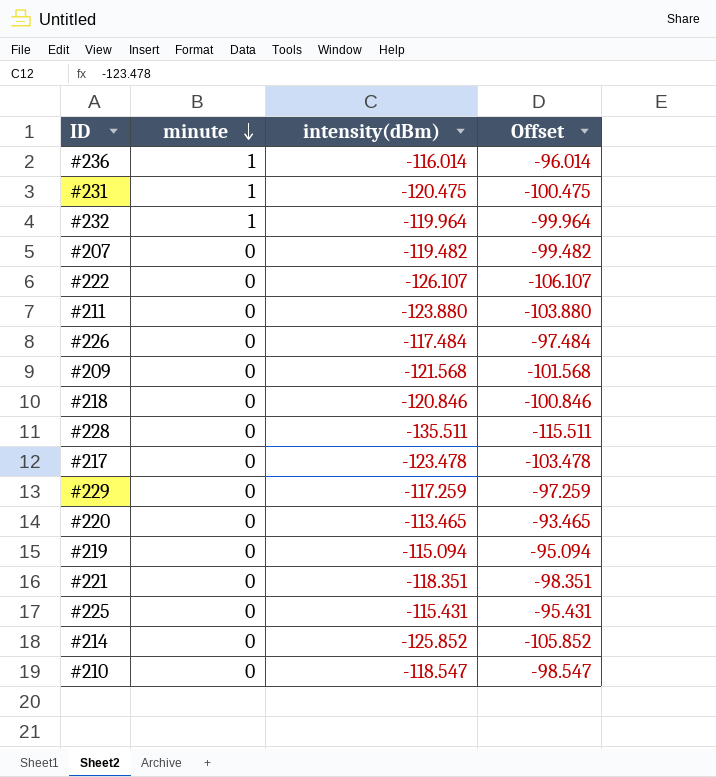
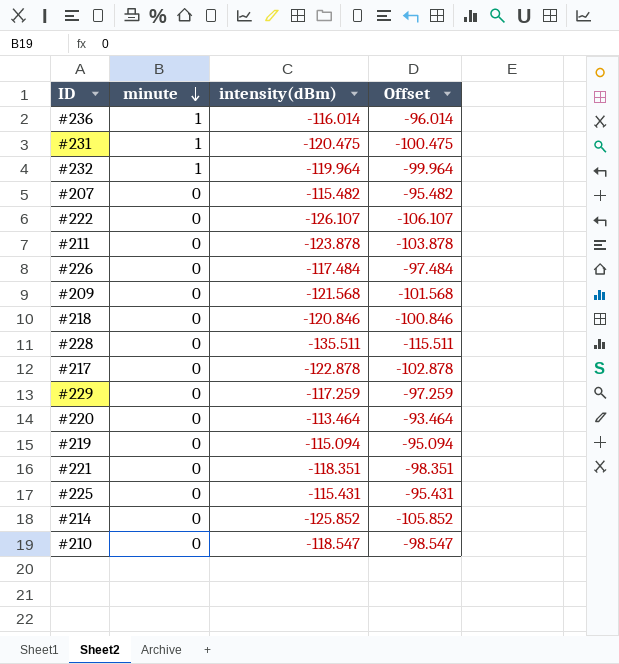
#207 | intensity(dBm): -119.482 -> -115.482
#207 | Offset: -99.482 -> -95.482
#211 | intensity(dBm): -123.880 -> -123.878
#211 | Offset: -103.880 -> -103.878
#217 | intensity(dBm): -123.478 -> -122.878
#217 | Offset: -103.478 -> -102.878
#220 | intensity(dBm): -113.465 -> -113.464
#220 | Offset: -93.465 -> -93.464

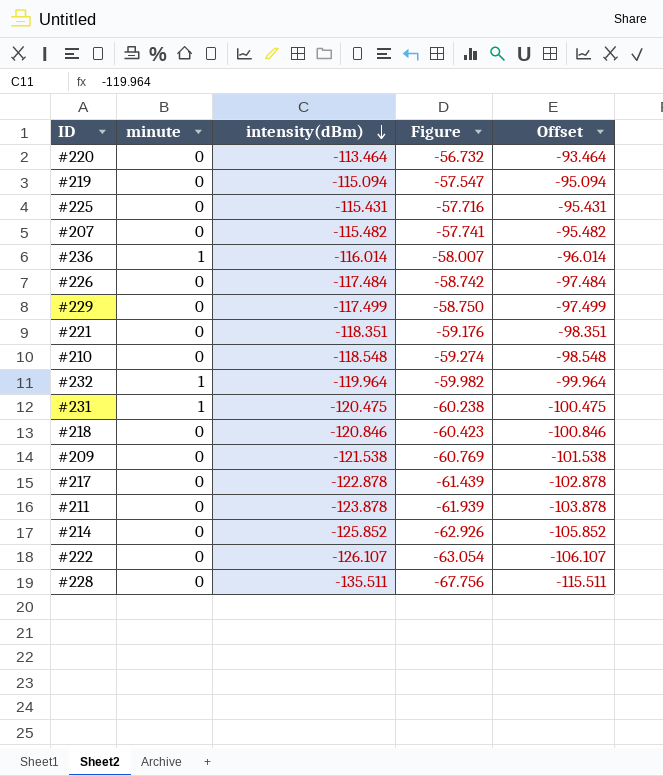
row order: minute descending -> intensity(dBm) descending
column Figure | formula: none -> [intensity(dBm)] * 0.5
#229 | intensity(dBm): -117.259 -> -117.499
#229 | Offset: -97.259 -> -97.499
#210 | intensity(dBm): -118.547 -> -118.548
#210 | Offset: -98.547 -> -98.548
#209 | intensity(dBm): -121.568 -> -121.538
#209 | Offset: -101.568 -> -101.538

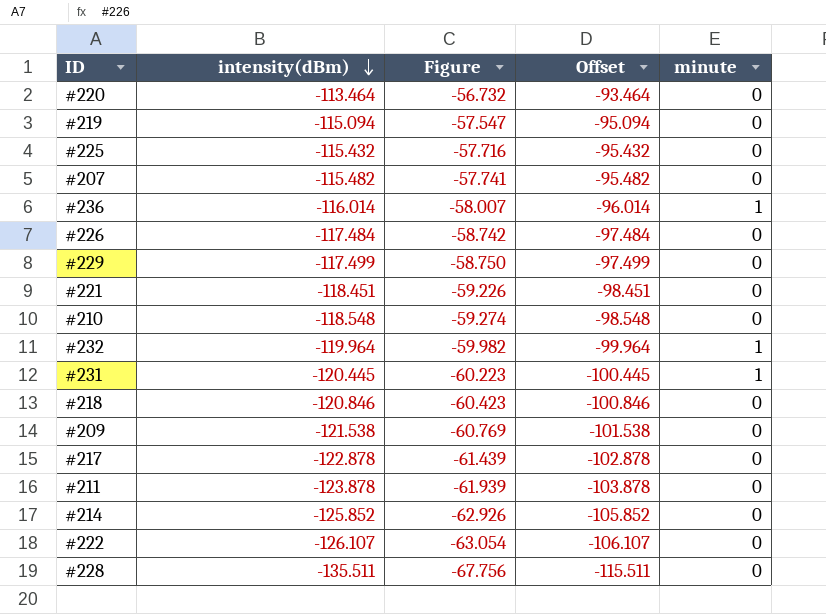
column minute | position: 2 -> 5
#225 | intensity(dBm): -115.431 -> -115.432
#225 | Offset: -95.431 -> -95.432
#221 | intensity(dBm): -118.351 -> -118.451
#221 | Figure: -59.176 -> -59.226
#221 | Offset: -98.351 -> -98.451
#231 | intensity(dBm): -120.475 -> -120.445
#231 | Figure: -60.238 -> -60.223
#231 | Offset: -100.475 -> -100.445

